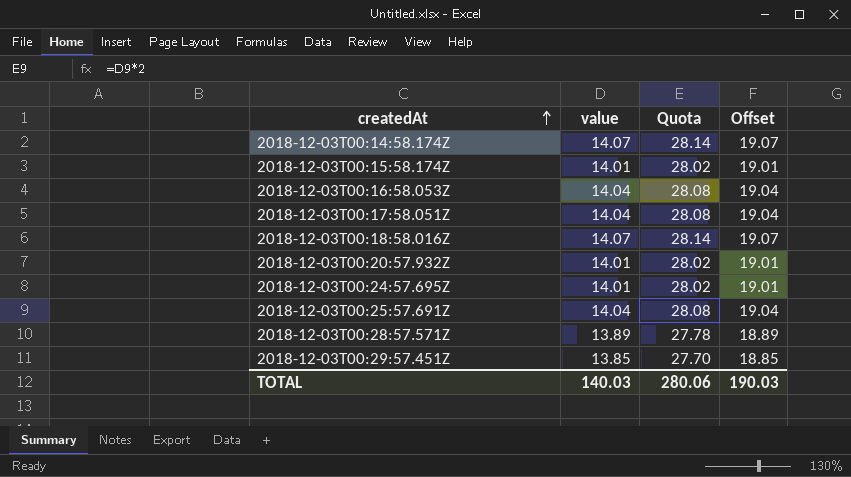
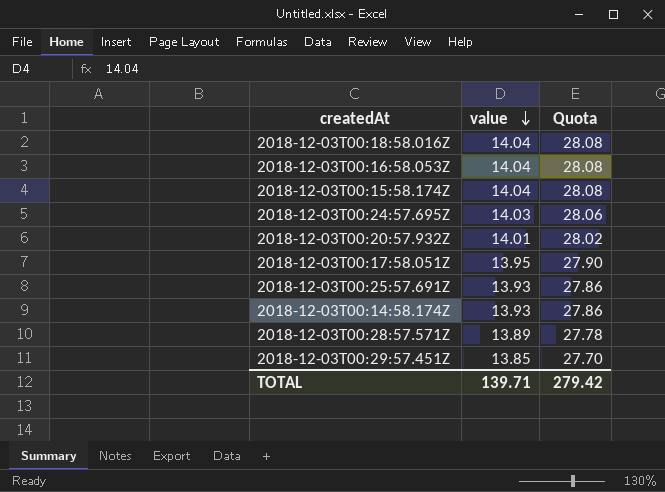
row order: createdAt ascending -> value descending
column Offset | formula: [value] + 5 -> none
2018-12-03T00:18:58.016Z | value: 14.07 -> 14.04
2018-12-03T00:18:58.016Z | Quota: 28.14 -> 28.08
2018-12-03T00:15:58.174Z | value: 14.01 -> 14.04
2018-12-03T00:15:58.174Z | Quota: 28.02 -> 28.08
2018-12-03T00:24:57.695Z | value: 14.01 -> 14.03
2018-12-03T00:24:57.695Z | Quota: 28.02 -> 28.06
2018-12-03T00:17:58.051Z | value: 14.04 -> 13.95
2018-12-03T00:17:58.051Z | Quota: 28.08 -> 27.90
2018-12-03T00:25:57.691Z | value: 14.04 -> 13.93
2018-12-03T00:25:57.691Z | Quota: 28.08 -> 27.86
2018-12-03T00:14:58.174Z | value: 14.07 -> 13.93
2018-12-03T00:14:58.174Z | Quota: 28.14 -> 27.86
TOTAL | value: 140.03 -> 139.71
TOTAL | Quota: 280.06 -> 279.42

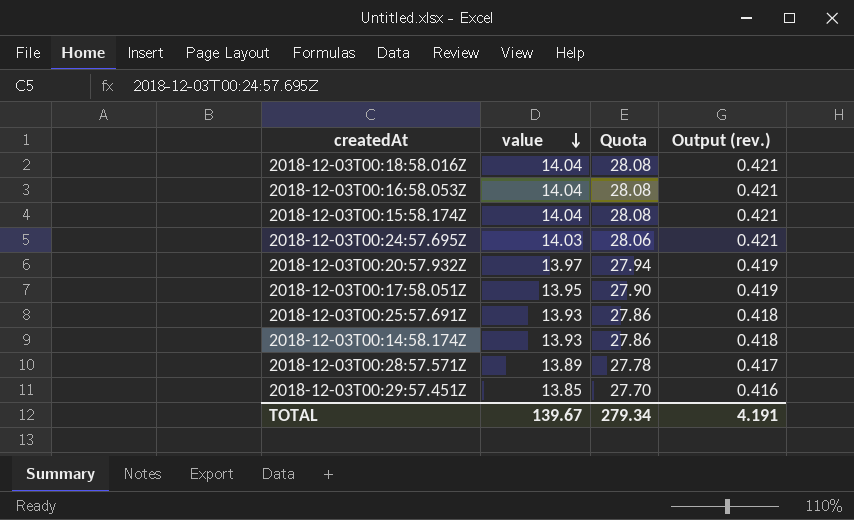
column Output (rev.) | formula: none -> [value] * 0.03
2018-12-03T00:20:57.932Z | value: 14.01 -> 13.97
2018-12-03T00:20:57.932Z | Quota: 28.02 -> 27.94
TOTAL | value: 139.71 -> 139.67
TOTAL | Quota: 279.42 -> 279.34

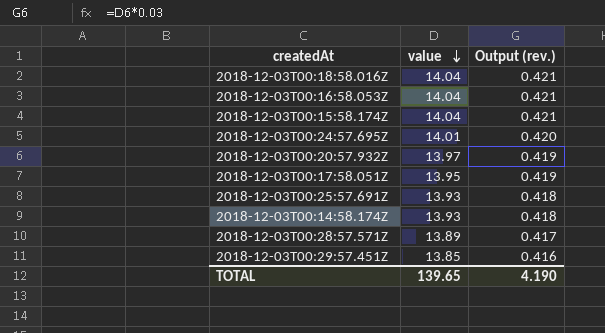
column Quota | formula: [value] * 2 -> none
2018-12-03T00:24:57.695Z | value: 14.03 -> 14.01
2018-12-03T00:24:57.695Z | Output (rev.): 0.421 -> 0.420
TOTAL | value: 139.67 -> 139.65
TOTAL | Output (rev.): 4.191 -> 4.190

